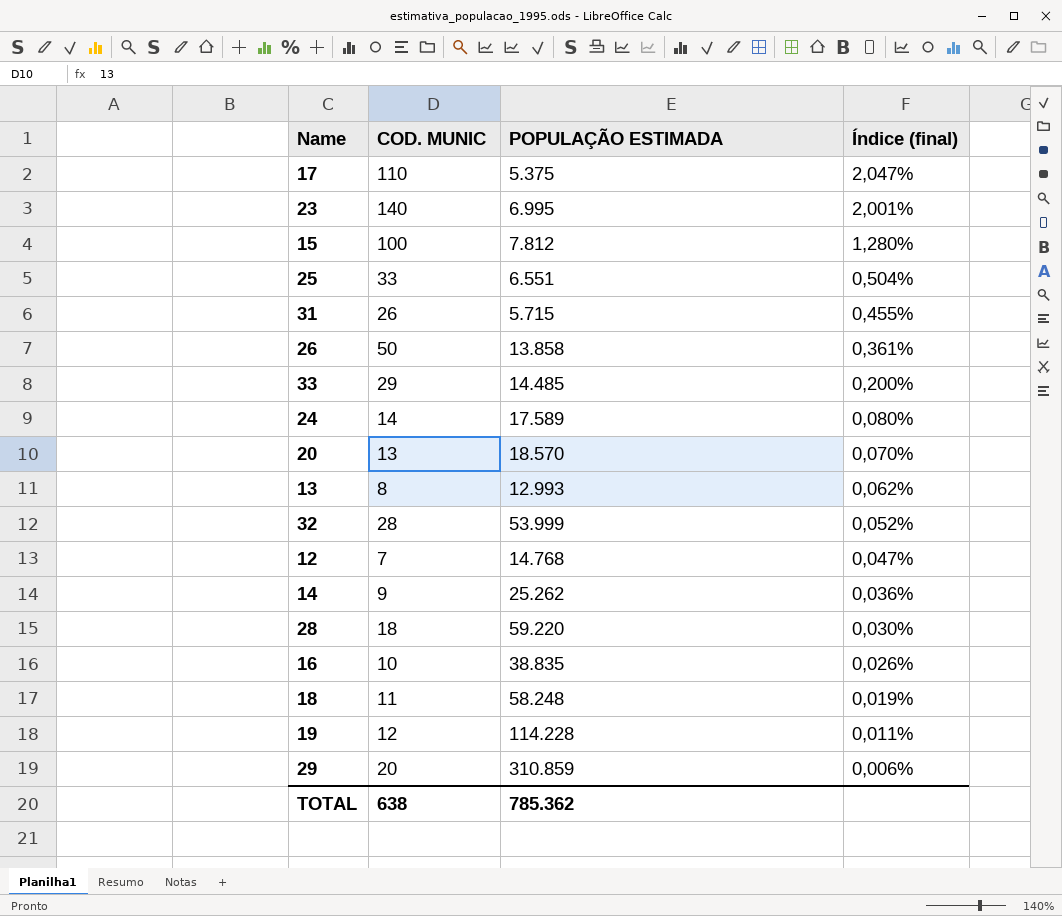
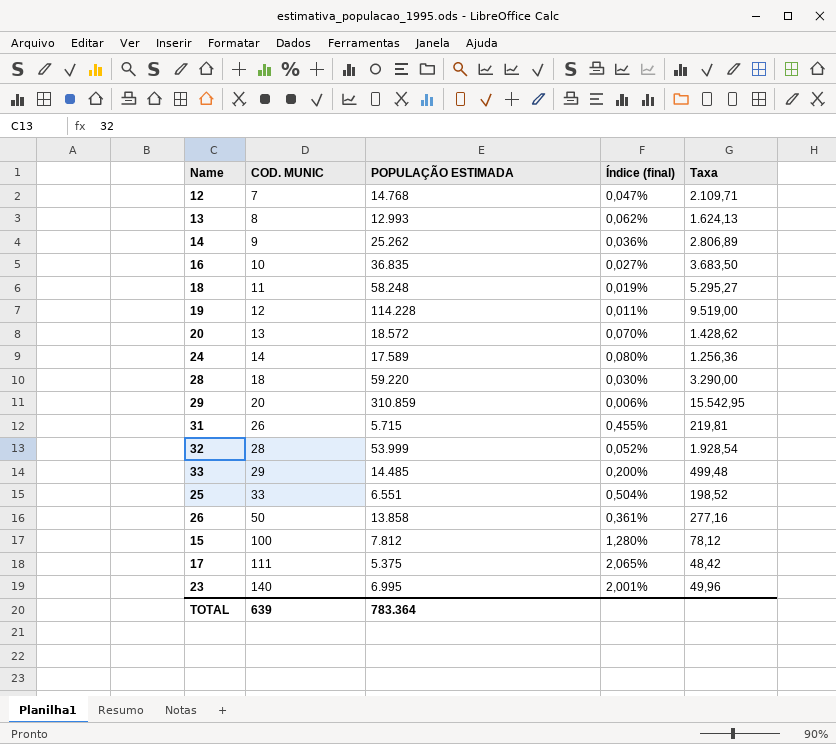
row order: Índice (final) descending -> COD. MUNIC ascending
column Taxa | formula: none -> [POPULAÇÃO ESTIMADA] / [COD. MUNIC]
16 | POPULAÇÃO ESTIMADA: 38.835 -> 36.835
16 | Índice (final): 0,026% -> 0,027%
20 | POPULAÇÃO ESTIMADA: 18.570 -> 18.572
17 | COD. MUNIC: 110 -> 111
17 | Índice (final): 2,047% -> 2,065%
TOTAL | COD. MUNIC: 638 -> 639
TOTAL | POPULAÇÃO ESTIMADA: 785.362 -> 783.364

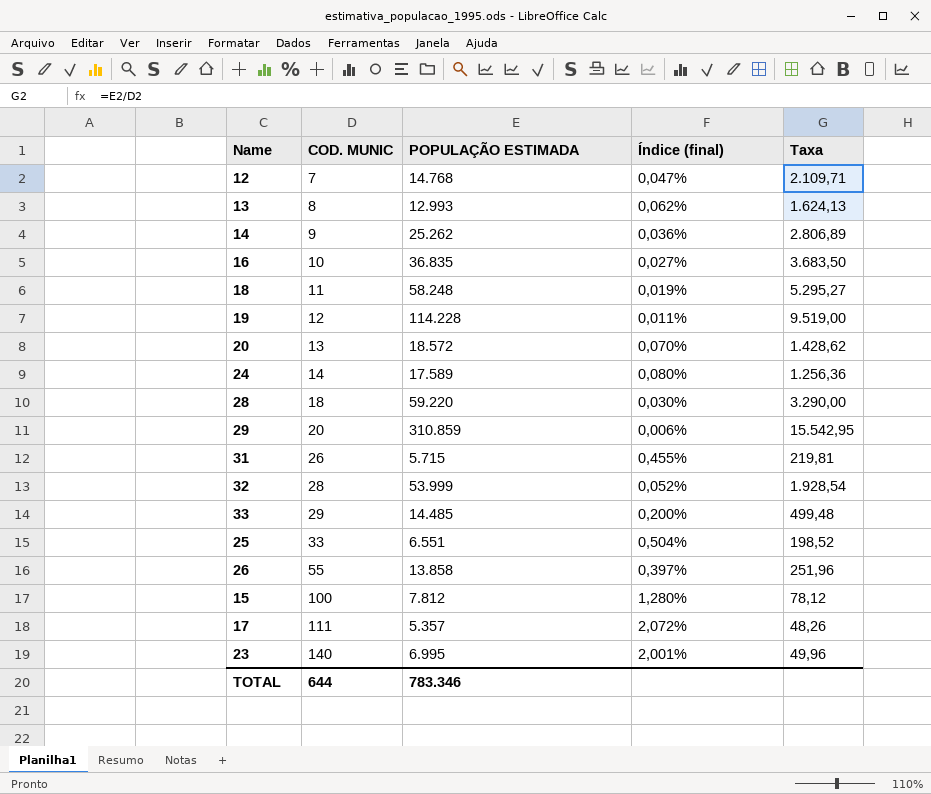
26 | COD. MUNIC: 50 -> 55
26 | Índice (final): 0,361% -> 0,397%
26 | Taxa: 277,16 -> 251,96
17 | POPULAÇÃO ESTIMADA: 5.375 -> 5.357
17 | Índice (final): 2,065% -> 2,072%
17 | Taxa: 48,42 -> 48,26
TOTAL | COD. MUNIC: 639 -> 644
TOTAL | POPULAÇÃO ESTIMADA: 783.364 -> 783.346

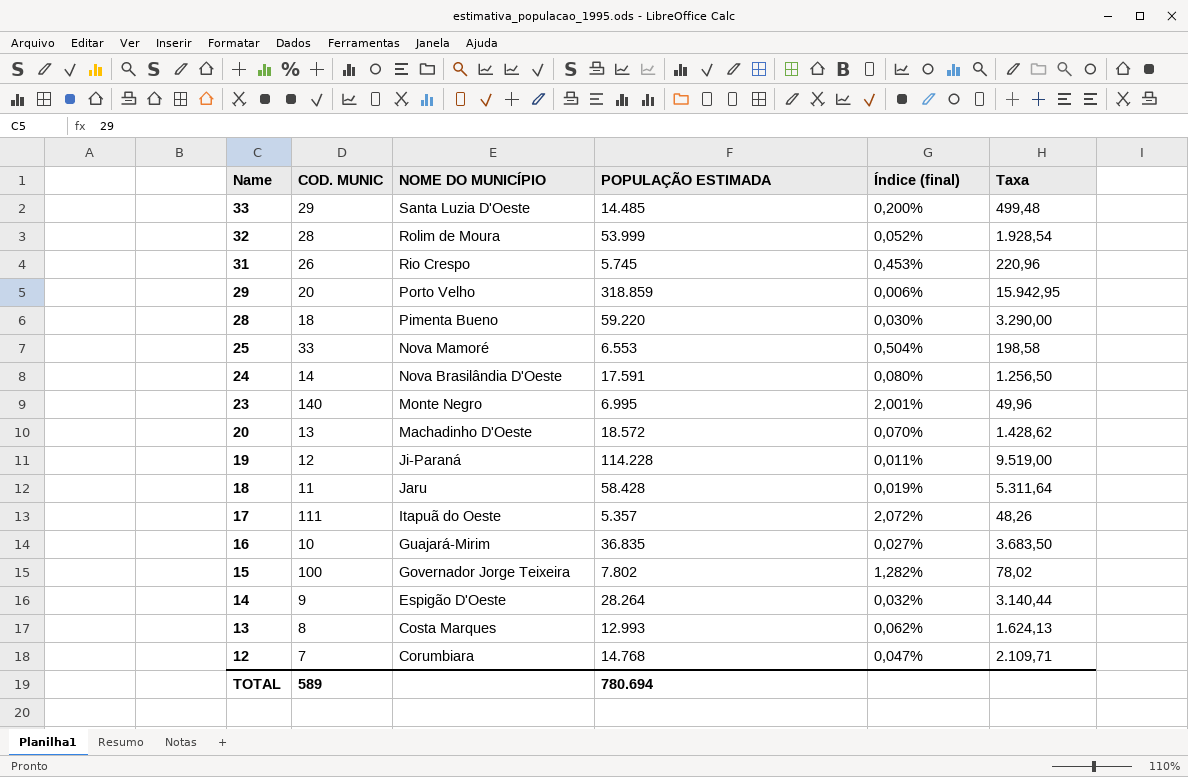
row order: COD. MUNIC ascending -> Name descending
column NOME DO MUNICÍPIO | position: none -> 3
row 26: 55 | 13.858 | 0,397% | 251,96 -> none
31 | POPULAÇÃO ESTIMADA: 5.715 -> 5.745
31 | Índice (final): 0,455% -> 0,453%
31 | Taxa: 219,81 -> 220,96
29 | POPULAÇÃO ESTIMADA: 310.859 -> 318.859
29 | Taxa: 15.542,95 -> 15.942,95
25 | POPULAÇÃO ESTIMADA: 6.551 -> 6.553
25 | Taxa: 198,52 -> 198,58
24 | POPULAÇÃO ESTIMADA: 17.589 -> 17.591
24 | Taxa: 1.256,36 -> 1.256,50
18 | POPULAÇÃO ESTIMADA: 58.248 -> 58.428
18 | Taxa: 5.295,27 -> 5.311,64
15 | POPULAÇÃO ESTIMADA: 7.812 -> 7.802
15 | Índice (final): 1,280% -> 1,282%
15 | Taxa: 78,12 -> 78,02
14 | POPULAÇÃO ESTIMADA: 25.262 -> 28.264
14 | Índice (final): 0,036% -> 0,032%
14 | Taxa: 2.806,89 -> 3.140,44
TOTAL | COD. MUNIC: 644 -> 589
TOTAL | POPULAÇÃO ESTIMADA: 783.346 -> 780.694

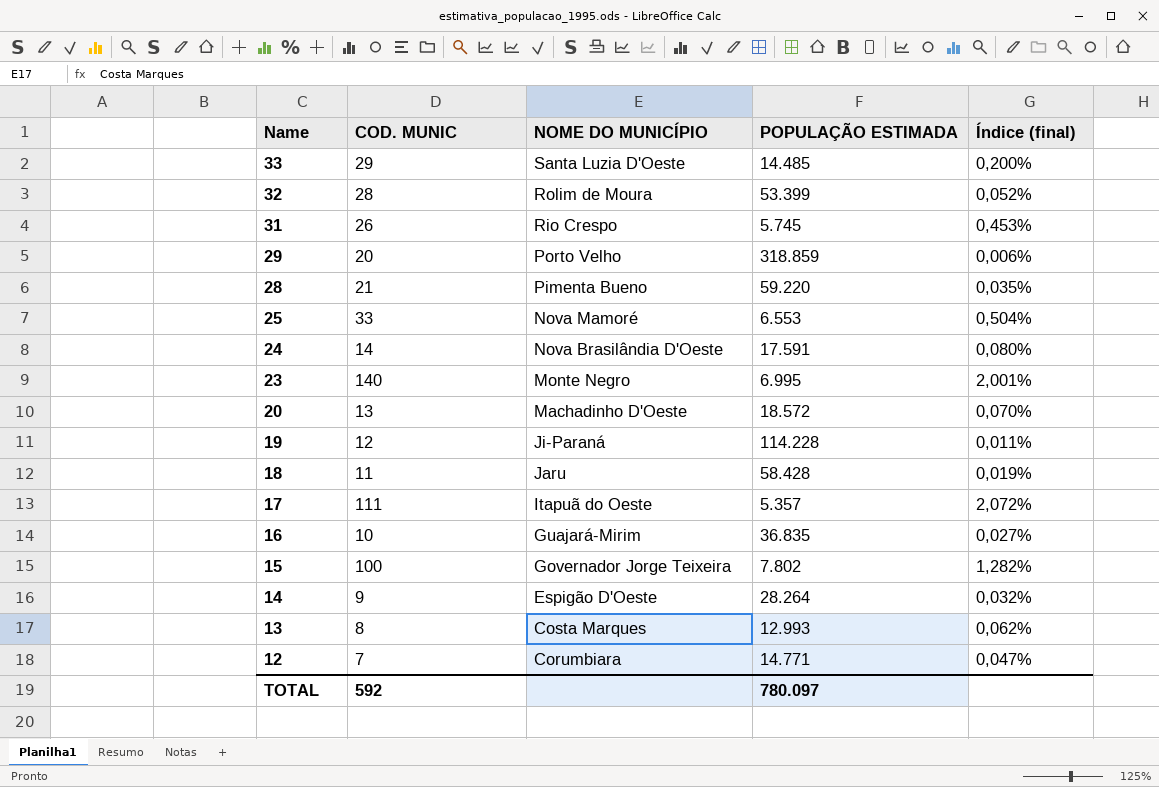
column Taxa | formula: [POPULAÇÃO ESTIMADA] / [COD. MUNIC] -> none
32 | POPULAÇÃO ESTIMADA: 53.999 -> 53.399
28 | COD. MUNIC: 18 -> 21
28 | Índice (final): 0,030% -> 0,035%
12 | POPULAÇÃO ESTIMADA: 14.768 -> 14.771
TOTAL | COD. MUNIC: 589 -> 592
TOTAL | POPULAÇÃO ESTIMADA: 780.694 -> 780.097

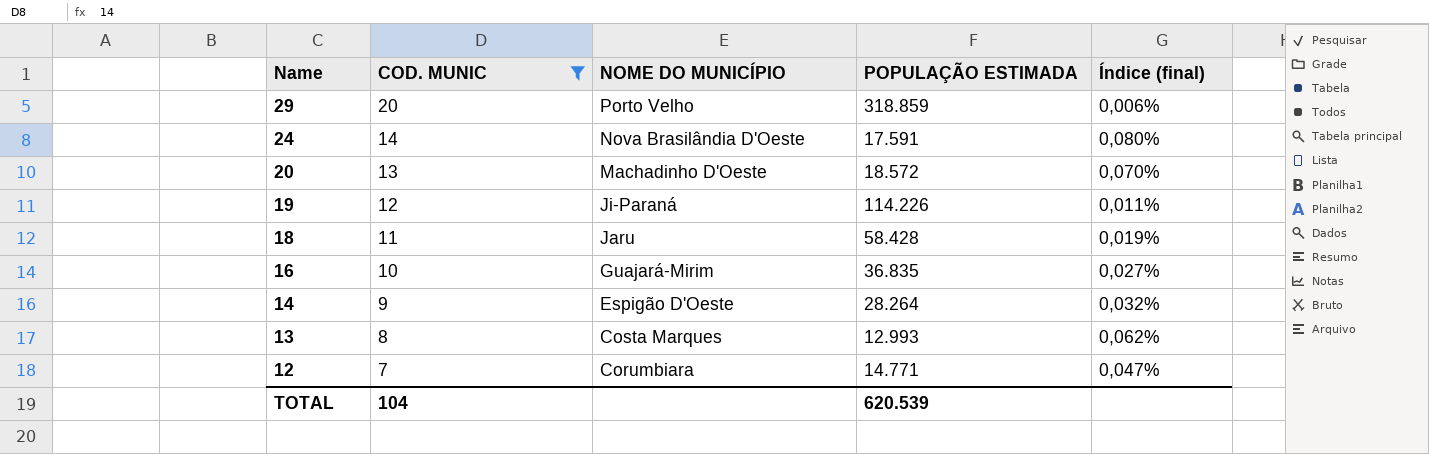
filter: none -> COD. MUNIC <= 20
19 | POPULAÇÃO ESTIMADA: 114.228 -> 114.226
TOTAL | COD. MUNIC: 592 -> 104
TOTAL | POPULAÇÃO ESTIMADA: 780.097 -> 620.539

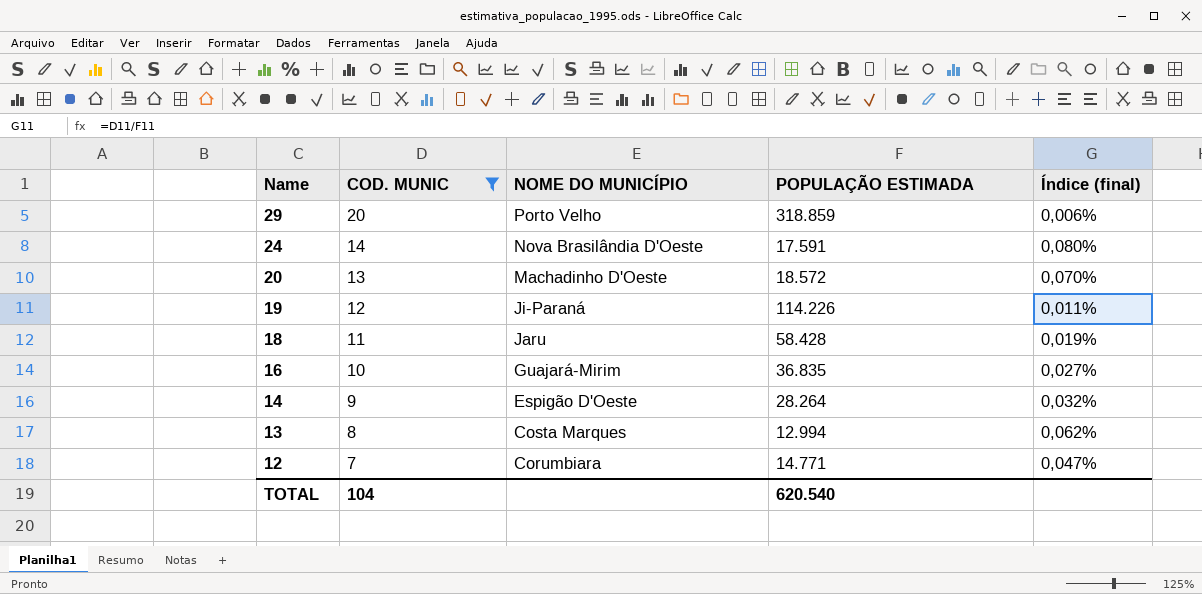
13 | POPULAÇÃO ESTIMADA: 12.993 -> 12.994
TOTAL | POPULAÇÃO ESTIMADA: 620.539 -> 620.540

